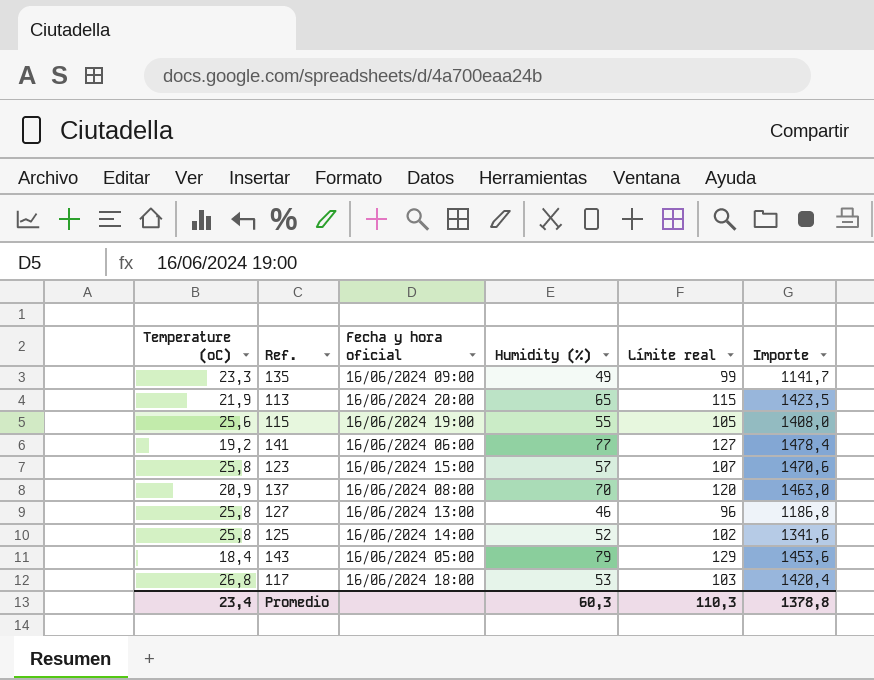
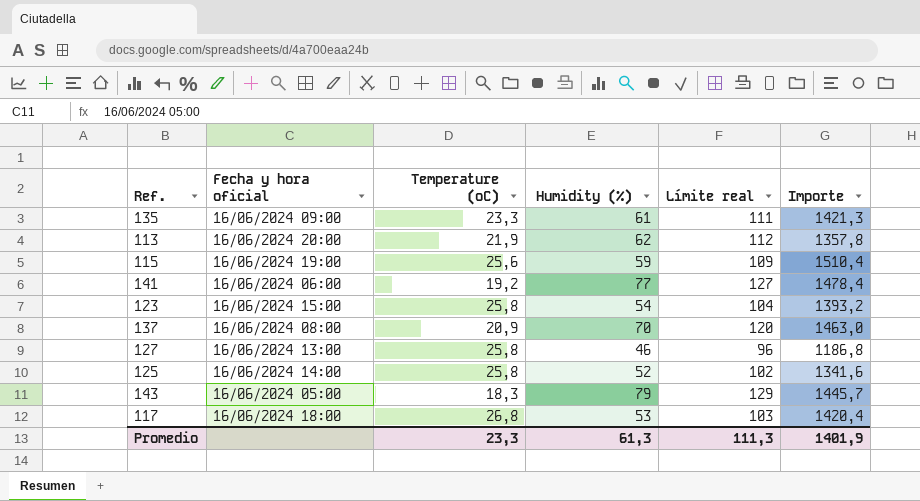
column Temperature (ºC) | position: 1 -> 3
135 | Humidity (%): 49 -> 61
135 | Límite real: 99 -> 111
135 | Importe: 1141,7 -> 1421,3
113 | Humidity (%): 65 -> 62
113 | Límite real: 115 -> 112
113 | Importe: 1423,5 -> 1357,8
115 | Humidity (%): 55 -> 59
115 | Límite real: 105 -> 109
115 | Importe: 1408,0 -> 1510,4
123 | Humidity (%): 57 -> 54
123 | Límite real: 107 -> 104
123 | Importe: 1470,6 -> 1393,2
143 | Temperature (ºC): 18,4 -> 18,3
143 | Importe: 1453,6 -> 1445,7
Promedio | Temperature (ºC): 23,4 -> 23,3
Promedio | Humidity (%): 60,3 -> 61,3
Promedio | Límite real: 110,3 -> 111,3
Promedio | Importe: 1378,8 -> 1401,9

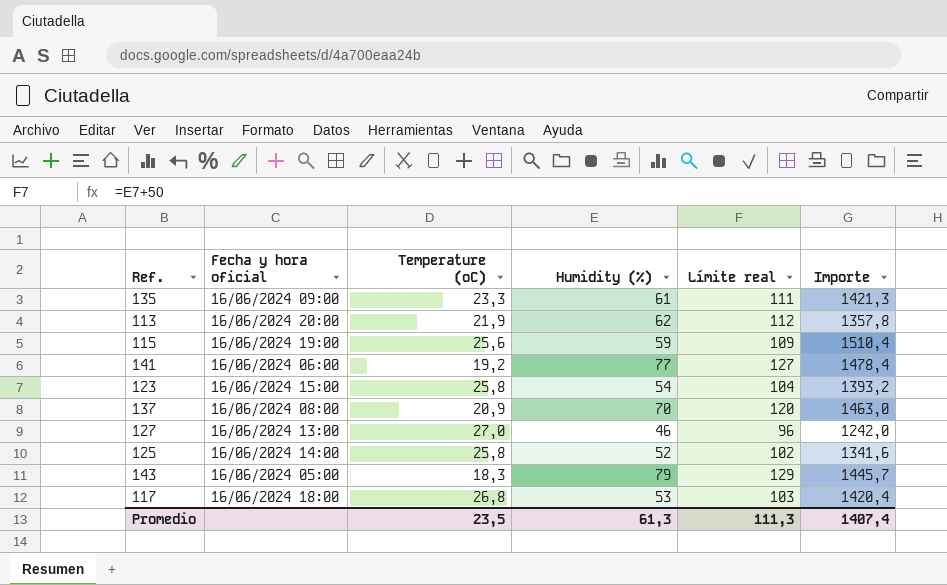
127 | Temperature (ºC): 25,8 -> 27,0
127 | Importe: 1186,8 -> 1242,0
Promedio | Temperature (ºC): 23,3 -> 23,5
Promedio | Importe: 1401,9 -> 1407,4

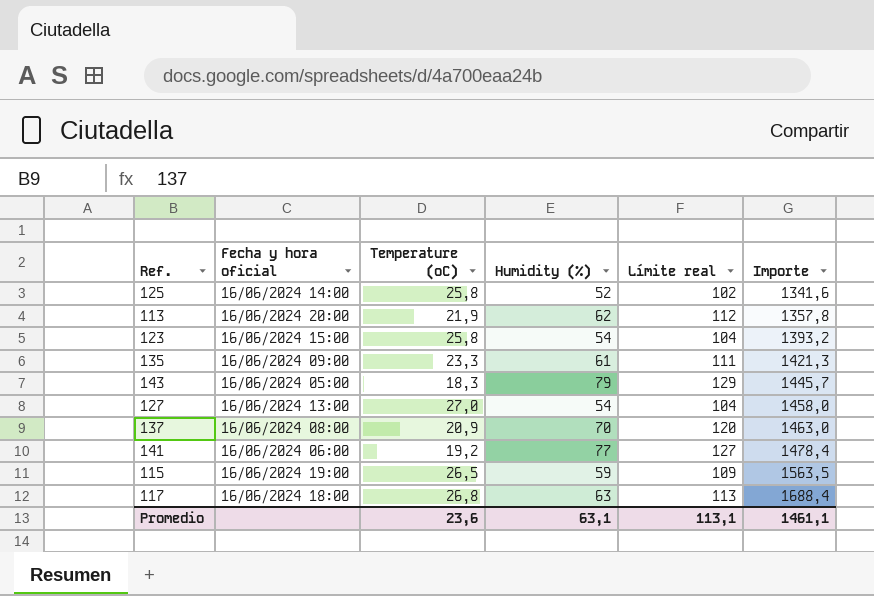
row order: none -> Importe ascending
127 | Humidity (%): 46 -> 54
127 | Límite real: 96 -> 104
127 | Importe: 1242,0 -> 1458,0
115 | Temperature (ºC): 25,6 -> 26,5
115 | Importe: 1510,4 -> 1563,5
117 | Humidity (%): 53 -> 63
117 | Límite real: 103 -> 113
117 | Importe: 1420,4 -> 1688,4
Promedio | Temperature (ºC): 23,5 -> 23,6
Promedio | Humidity (%): 61,3 -> 63,1
Promedio | Límite real: 111,3 -> 113,1
Promedio | Importe: 1407,4 -> 1461,1

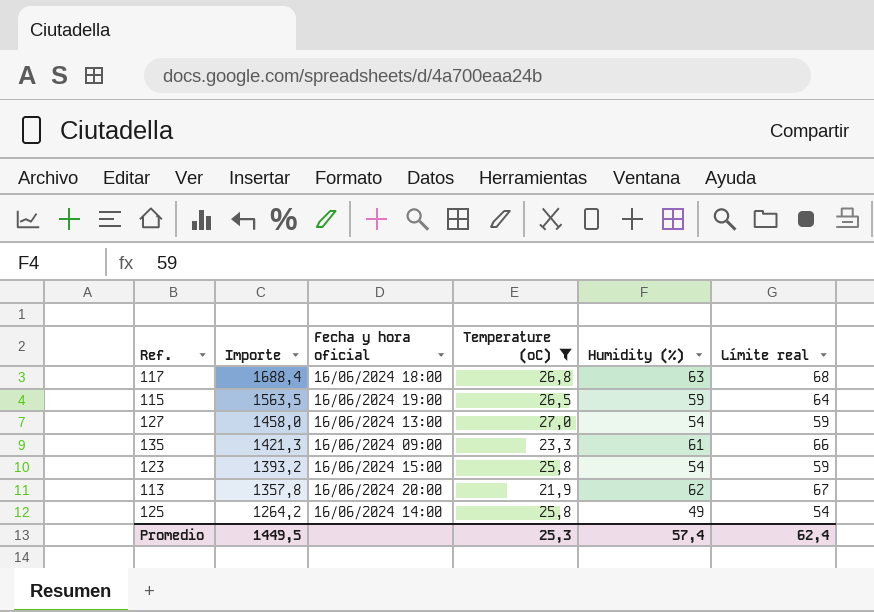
filter: none -> Temperature (ºC) >= 21,9
row order: Importe ascending -> Importe descending
column Importe | position: 6 -> 2
column Límite real | formula: [Humidity (%)] + 50 -> [Humidity (%)] + 5
125 | Importe: 1341,6 -> 1264,2
125 | Humidity (%): 52 -> 49
Promedio | Importe: 1461,1 -> 1449,5
Promedio | Temperature (ºC): 23,6 -> 25,3
Promedio | Humidity (%): 63,1 -> 57,4
Promedio | Límite real: 113,1 -> 62,4

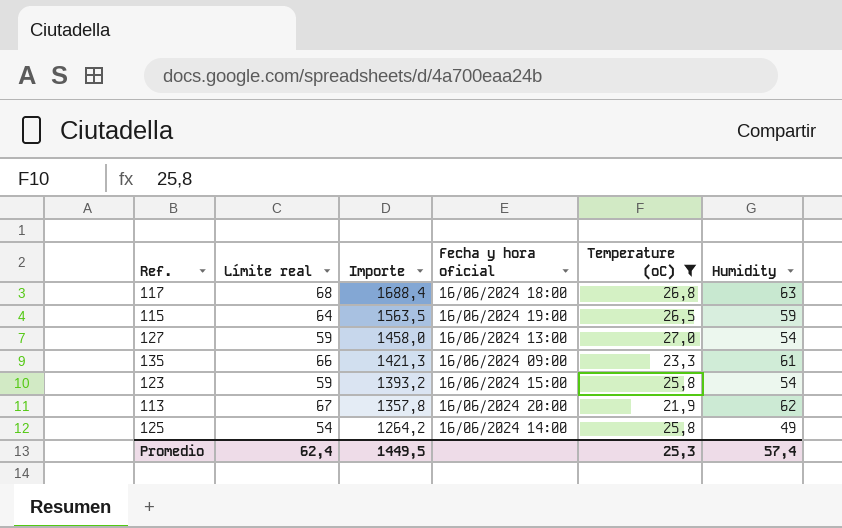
column Límite real | position: 6 -> 2
column name: Humidity (%) -> Humidity

